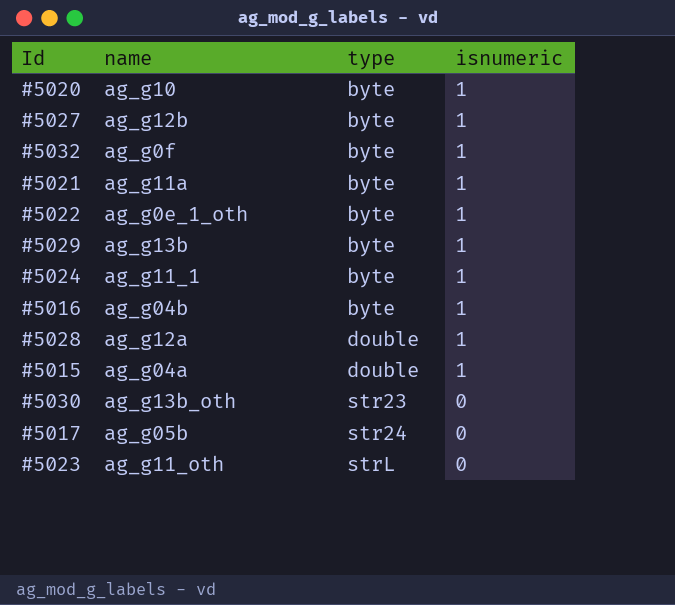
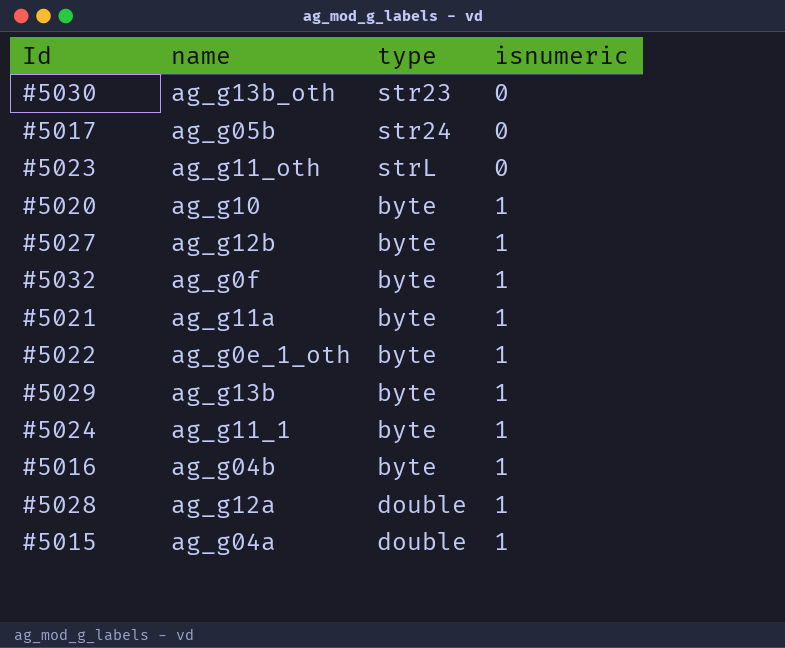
row order: type ascending -> isnumeric ascending

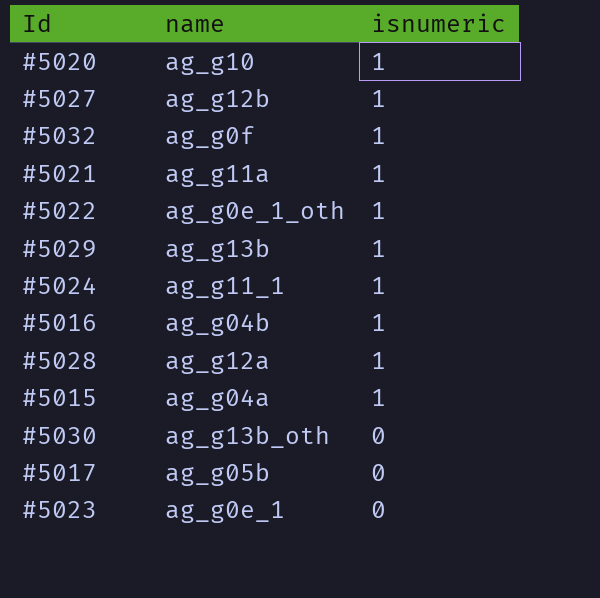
row order: isnumeric ascending -> isnumeric descending
column type | position: 3 -> none
#5023 | name: ag_g11_oth -> ag_g0e_1

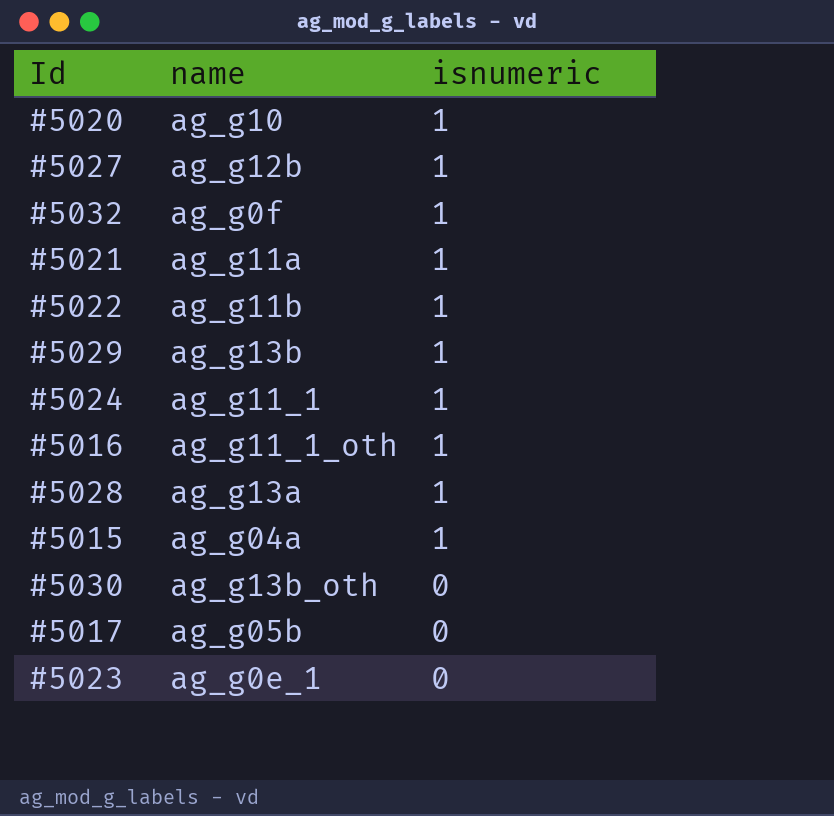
#5022 | name: ag_g0e_1_oth -> ag_g11b
#5016 | name: ag_g04b -> ag_g11_1_oth
#5028 | name: ag_g12a -> ag_g13a

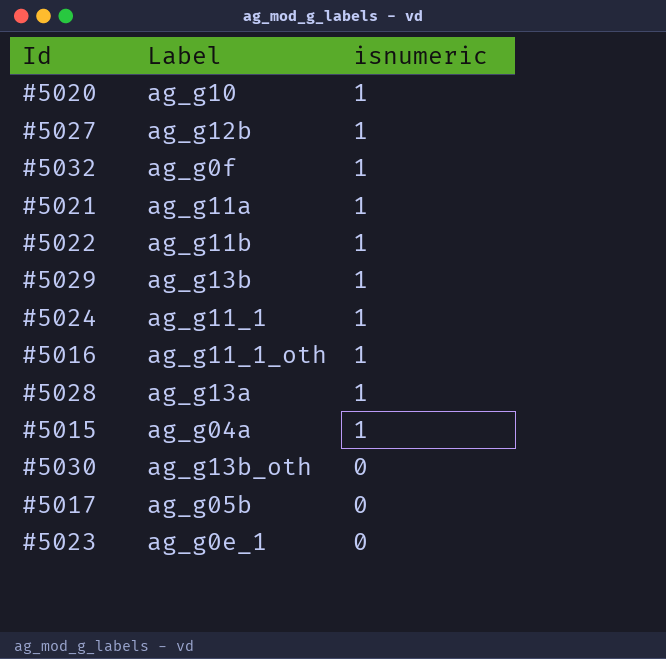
column name: name -> Label

